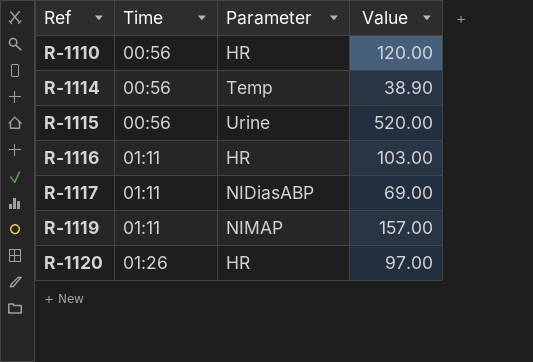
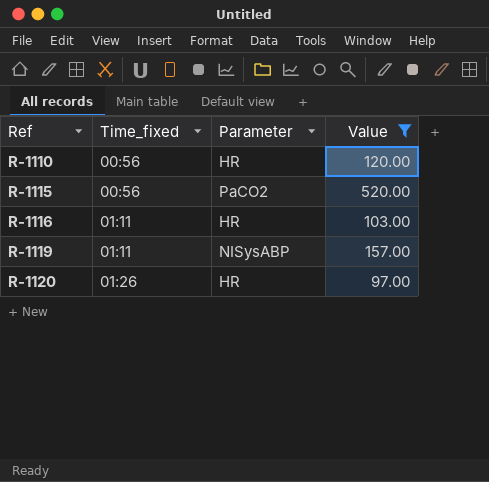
filter: none -> Value >= 97.00
column name: Time -> Time_fixed
R-1115 | Parameter: Urine -> PaCO2
R-1119 | Parameter: NIMAP -> NISysABP

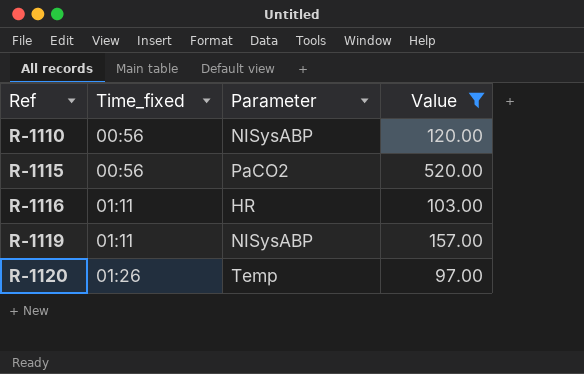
R-1110 | Parameter: HR -> NISysABP
R-1120 | Parameter: HR -> Temp

